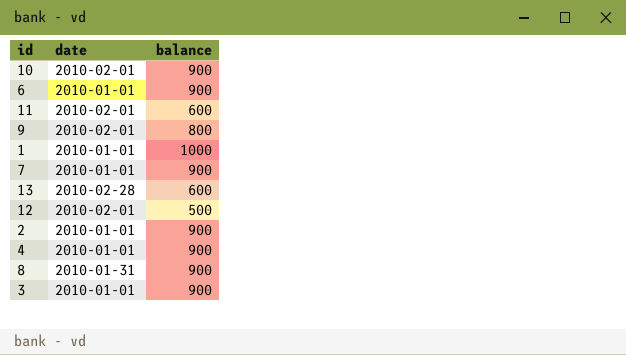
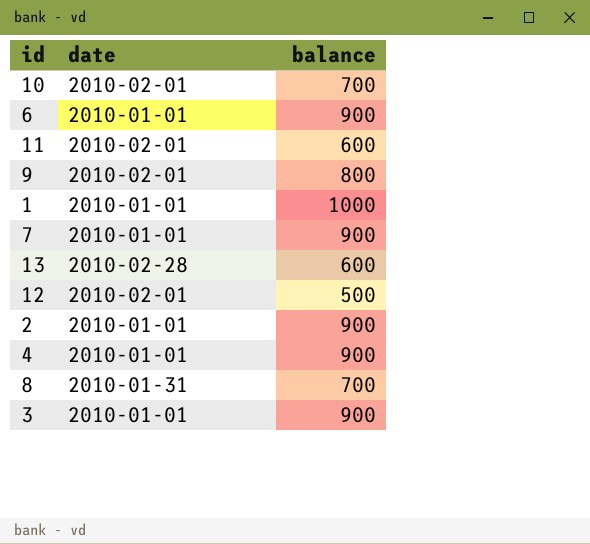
10 | balance: 900 -> 700
8 | balance: 900 -> 700

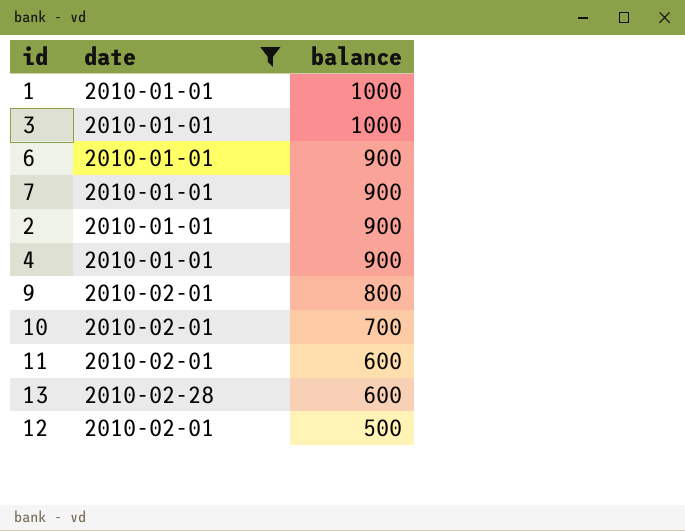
filter: none -> date != 2010-01-31
row order: none -> balance descending
3 | balance: 900 -> 1000

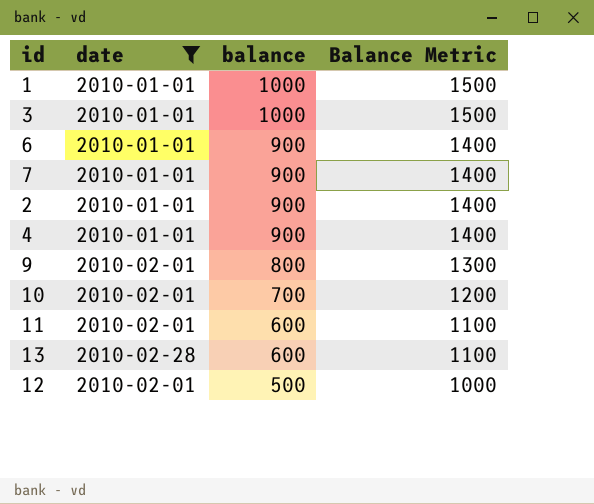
column Balance Metric | formula: none -> [balance] + 500

